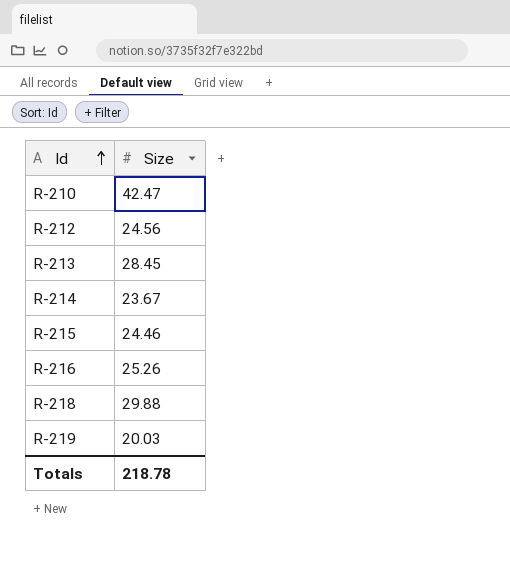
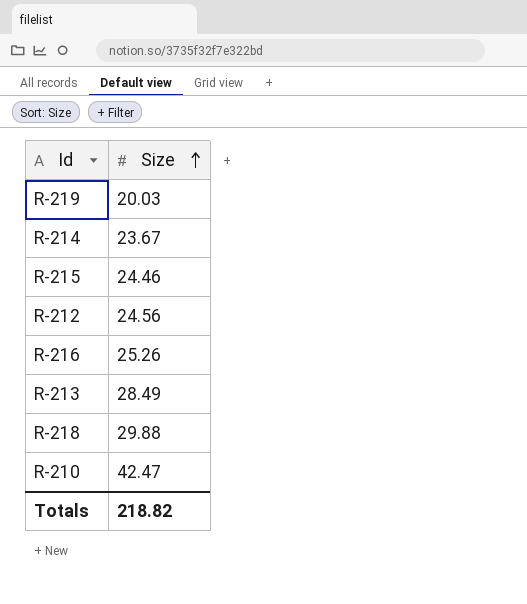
row order: Id ascending -> Size ascending
R-213 | Size: 28.45 -> 28.49
Totals | Size: 218.78 -> 218.82

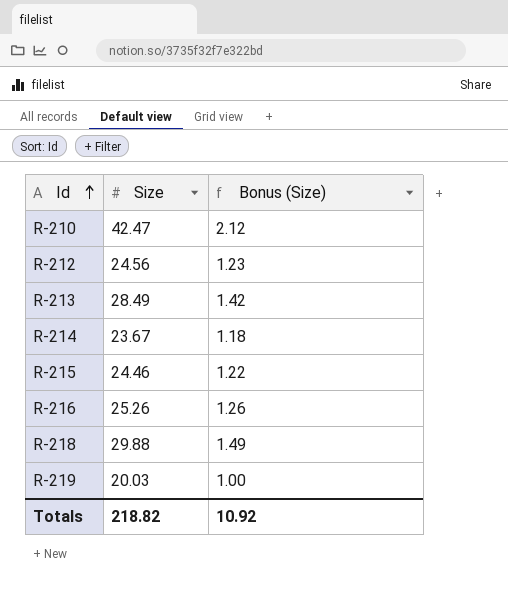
row order: Size ascending -> Id ascending
column Bonus (Size) | formula: none -> [Size] * 0.05

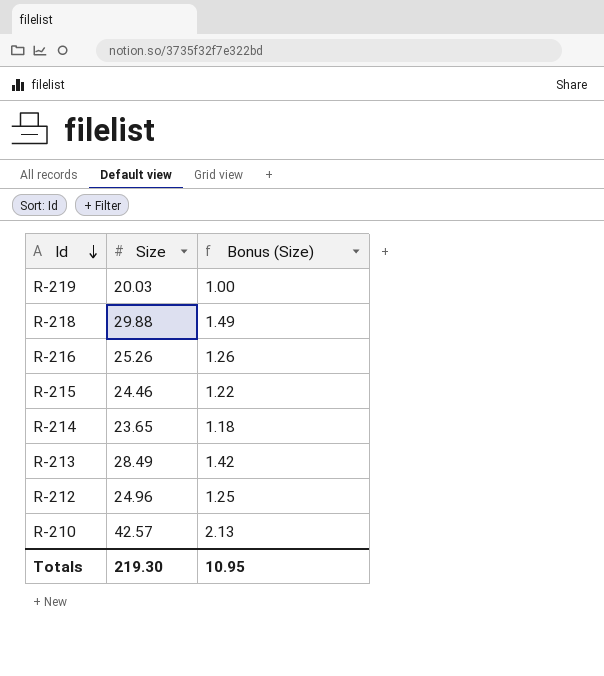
row order: Id ascending -> Id descending
R-214 | Size: 23.67 -> 23.65
R-212 | Size: 24.56 -> 24.96
R-212 | Bonus (Size): 1.23 -> 1.25
R-210 | Size: 42.47 -> 42.57
R-210 | Bonus (Size): 2.12 -> 2.13
Totals | Size: 218.82 -> 219.30
Totals | Bonus (Size): 10.92 -> 10.95

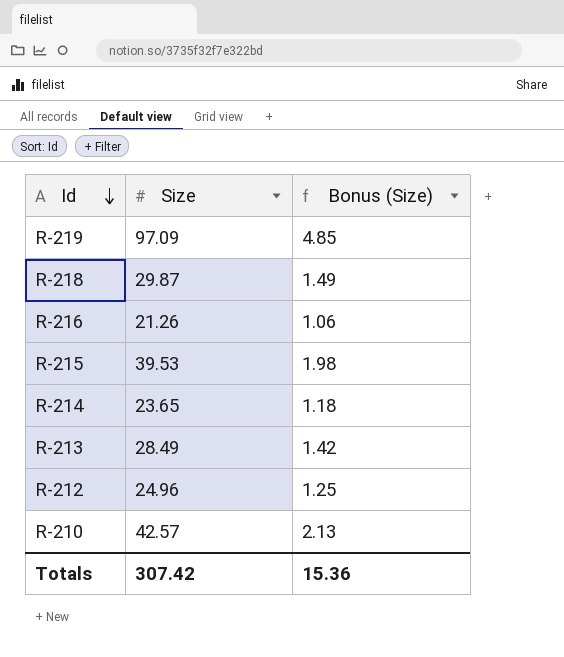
R-219 | Size: 20.03 -> 97.09
R-219 | Bonus (Size): 1.00 -> 4.85
R-218 | Size: 29.88 -> 29.87
R-216 | Size: 25.26 -> 21.26
R-216 | Bonus (Size): 1.26 -> 1.06
R-215 | Size: 24.46 -> 39.53
R-215 | Bonus (Size): 1.22 -> 1.98
Totals | Size: 219.30 -> 307.42
Totals | Bonus (Size): 10.95 -> 15.36

